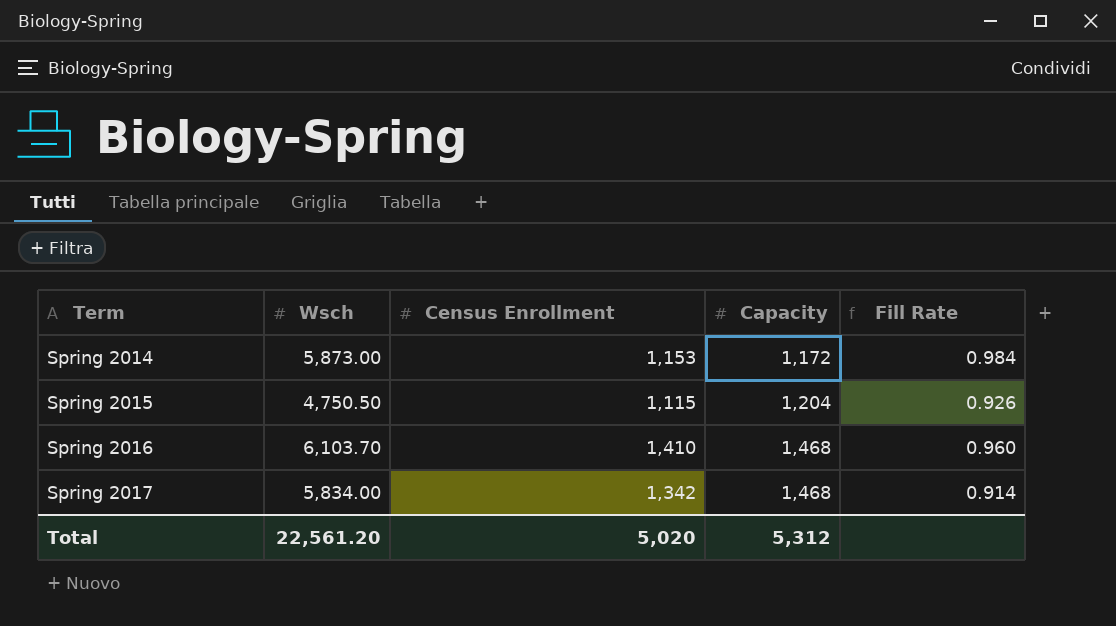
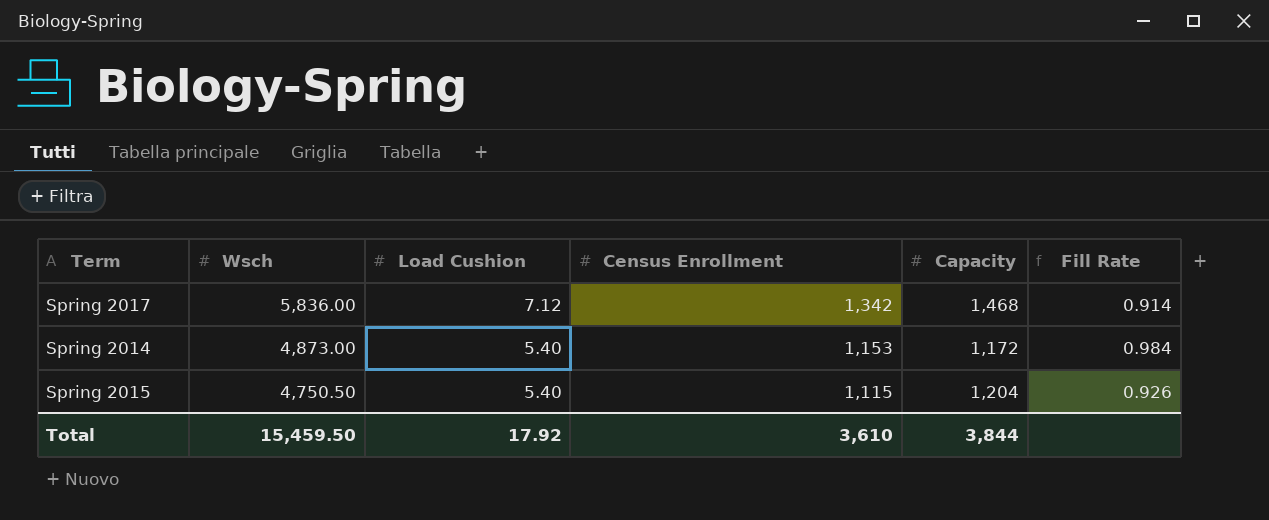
row order: Term ascending -> Wsch descending
column Load Cushion | position: none -> 3
row Spring 2016: 6,103.70 | 1,410 | 1,468 | 0.960 -> none
Spring 2017 | Wsch: 5,834.00 -> 5,836.00
Spring 2014 | Wsch: 5,873.00 -> 4,873.00
Total | Wsch: 22,561.20 -> 15,459.50
Total | Census Enrollment: 5,020 -> 3,610
Total | Capacity: 5,312 -> 3,844

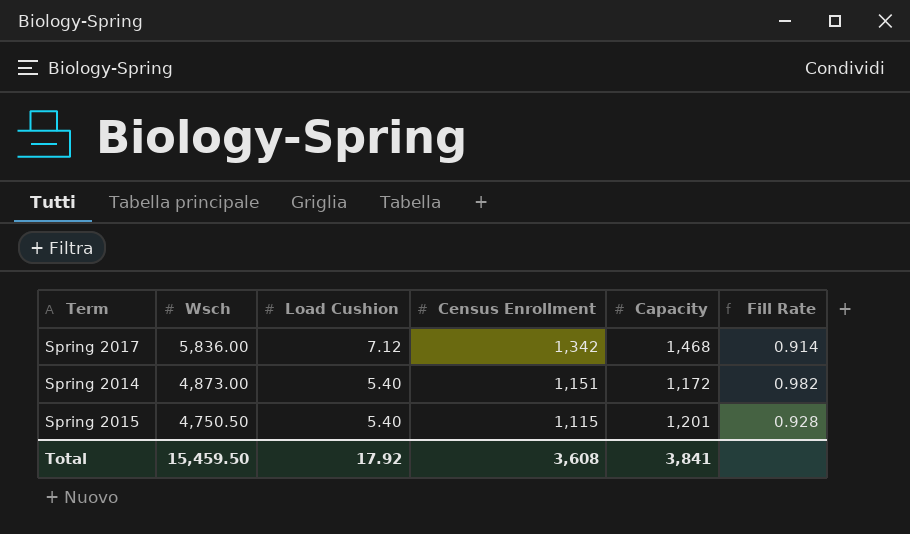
Spring 2014 | Census Enrollment: 1,153 -> 1,151
Spring 2014 | Fill Rate: 0.984 -> 0.982
Spring 2015 | Capacity: 1,204 -> 1,201
Spring 2015 | Fill Rate: 0.926 -> 0.928
Total | Census Enrollment: 3,610 -> 3,608
Total | Capacity: 3,844 -> 3,841

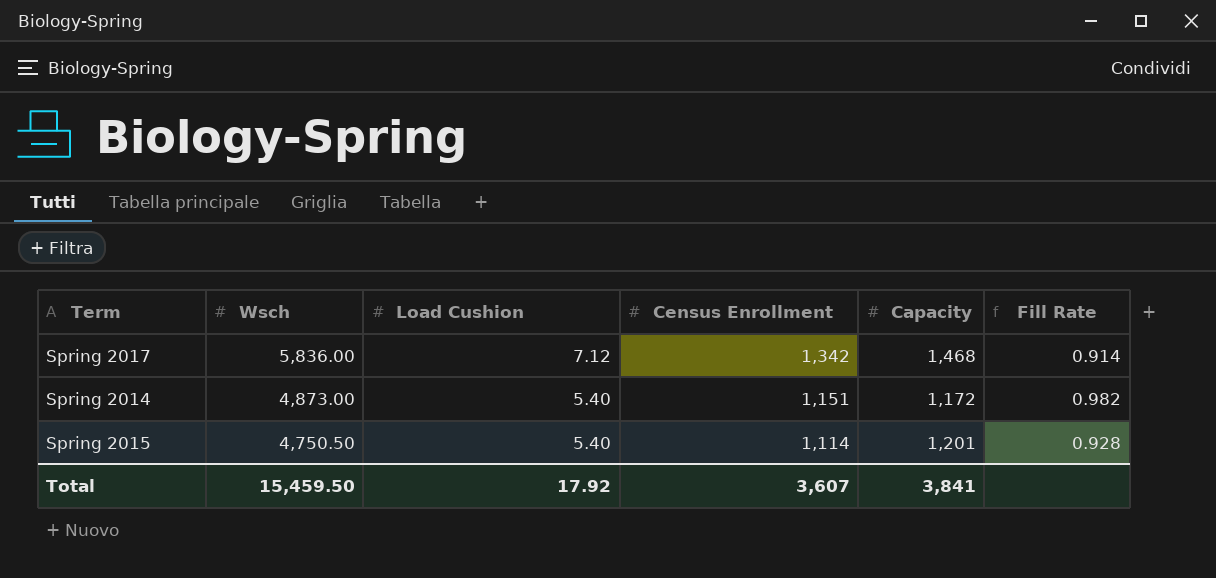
Spring 2015 | Census Enrollment: 1,115 -> 1,114
Total | Census Enrollment: 3,608 -> 3,607

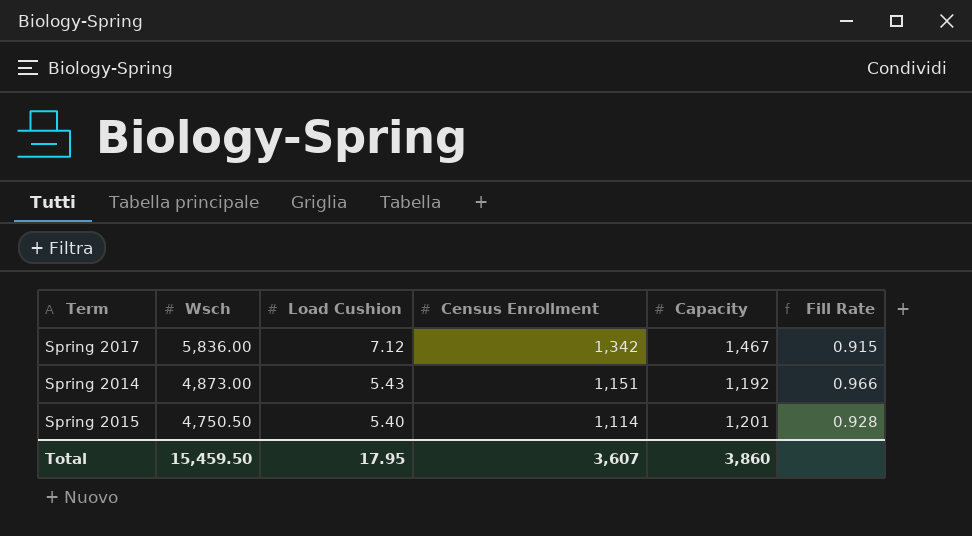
Spring 2017 | Capacity: 1,468 -> 1,467
Spring 2017 | Fill Rate: 0.914 -> 0.915
Spring 2014 | Load Cushion: 5.40 -> 5.43
Spring 2014 | Capacity: 1,172 -> 1,192
Spring 2014 | Fill Rate: 0.982 -> 0.966
Total | Load Cushion: 17.92 -> 17.95
Total | Capacity: 3,841 -> 3,860

